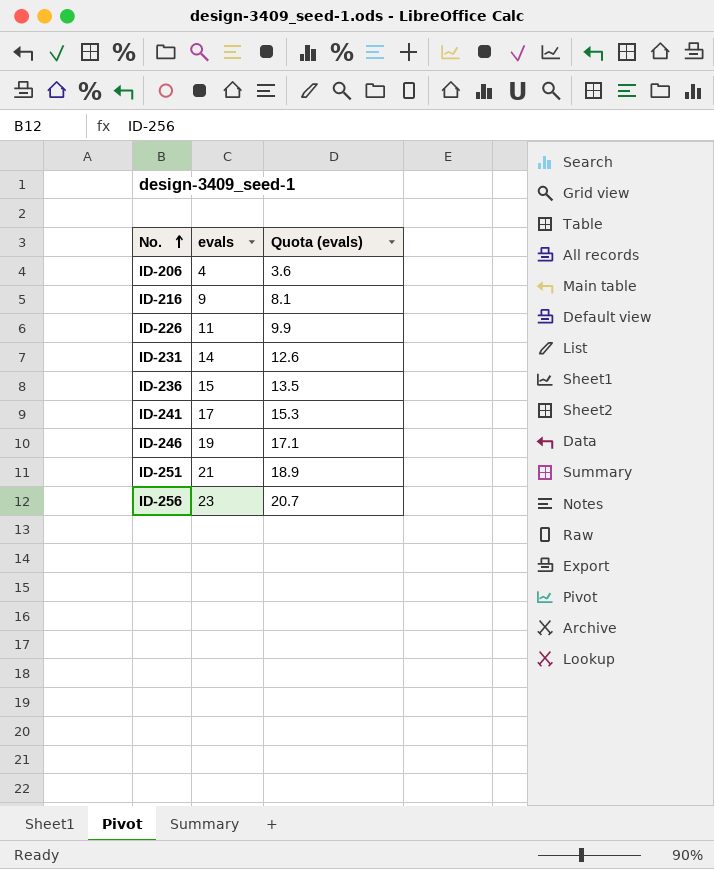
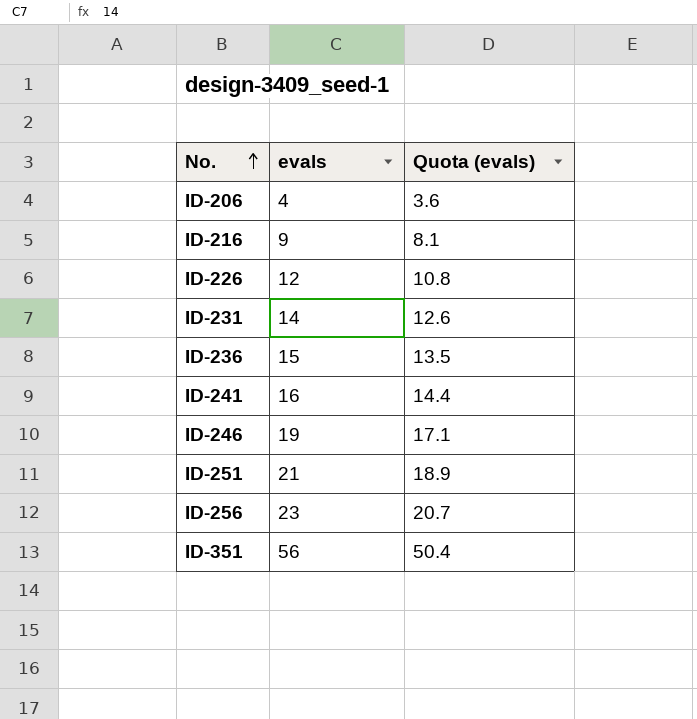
ID-226 | evals: 11 -> 12
ID-226 | Quota (evals): 9.9 -> 10.8
ID-241 | evals: 17 -> 16
ID-241 | Quota (evals): 15.3 -> 14.4
row ID-351: none -> 56 | 50.4

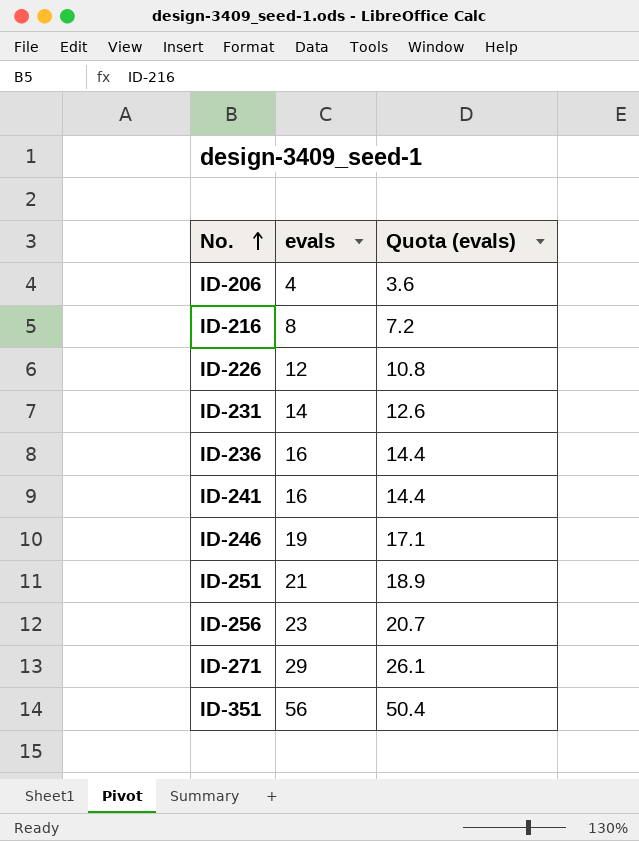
ID-216 | evals: 9 -> 8
ID-216 | Quota (evals): 8.1 -> 7.2
ID-236 | evals: 15 -> 16
ID-236 | Quota (evals): 13.5 -> 14.4
row ID-271: none -> 29 | 26.1

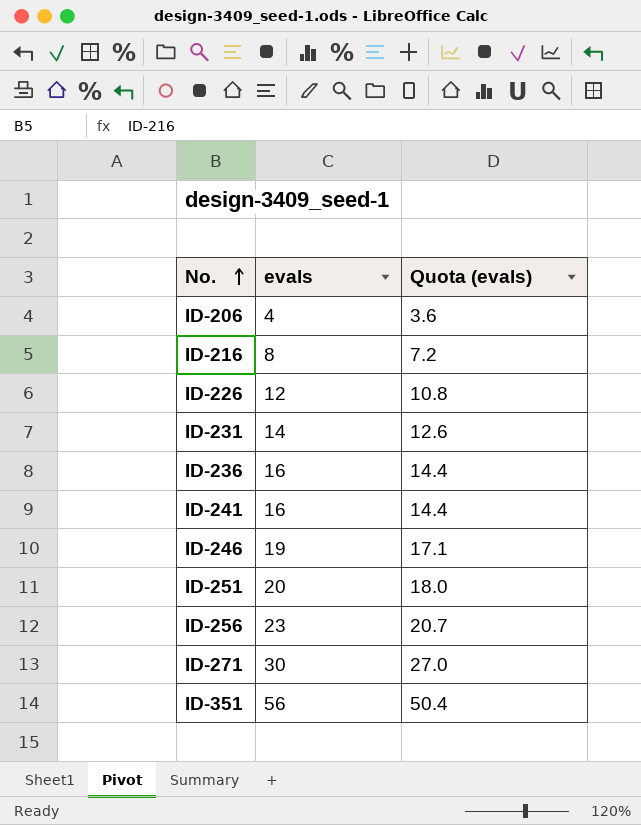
ID-251 | evals: 21 -> 20
ID-251 | Quota (evals): 18.9 -> 18.0
ID-271 | evals: 29 -> 30
ID-271 | Quota (evals): 26.1 -> 27.0

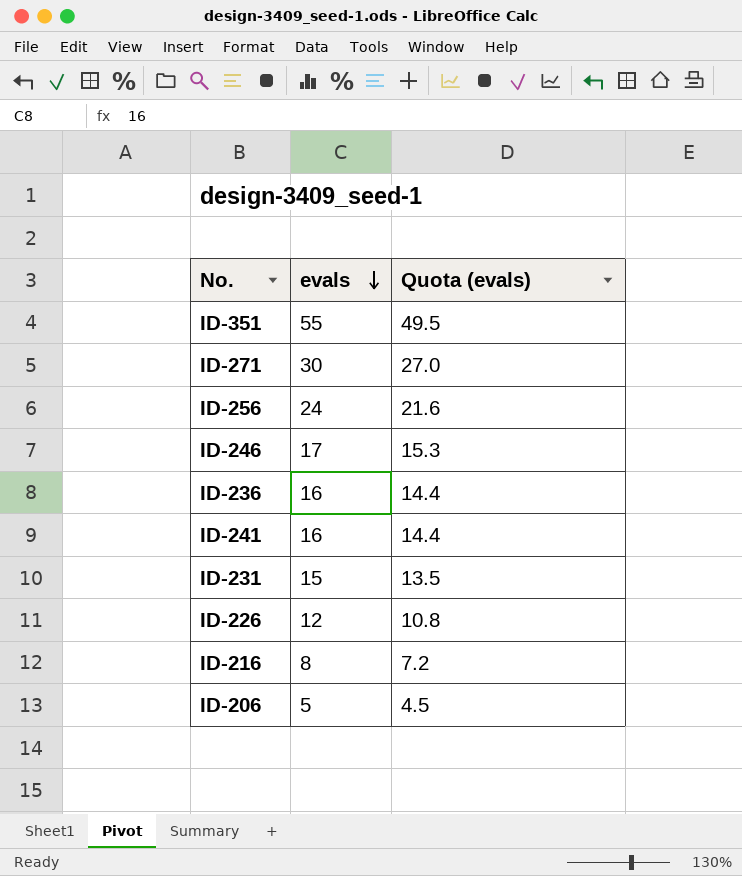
row order: No. ascending -> evals descending
row ID-251: 20 | 18.0 -> none
ID-351 | evals: 56 -> 55
ID-351 | Quota (evals): 50.4 -> 49.5
ID-256 | evals: 23 -> 24
ID-256 | Quota (evals): 20.7 -> 21.6
ID-246 | evals: 19 -> 17
ID-246 | Quota (evals): 17.1 -> 15.3
ID-231 | evals: 14 -> 15
ID-231 | Quota (evals): 12.6 -> 13.5
ID-206 | evals: 4 -> 5
ID-206 | Quota (evals): 3.6 -> 4.5

